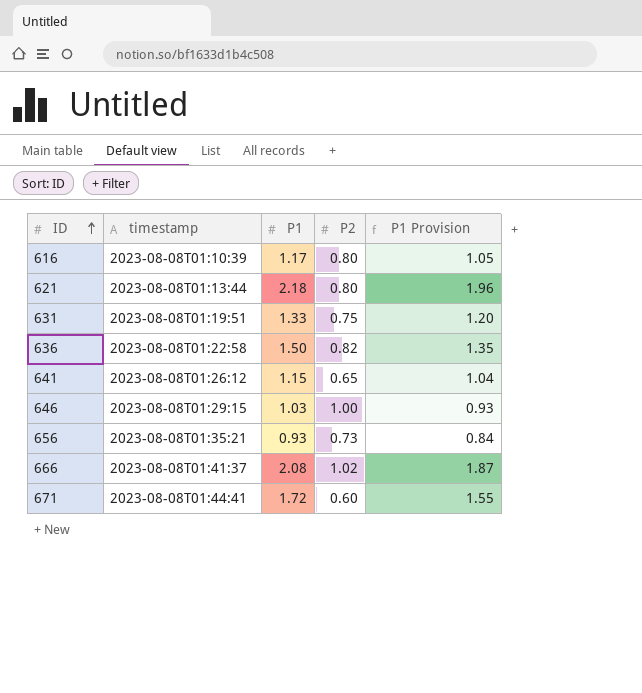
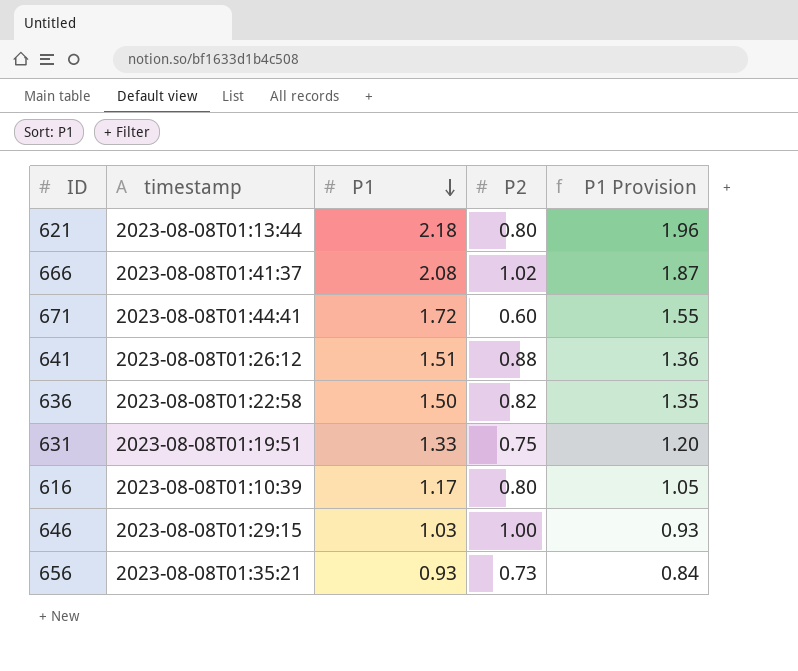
row order: ID ascending -> P1 descending
641 | P1: 1.15 -> 1.51
641 | P2: 0.65 -> 0.88
641 | P1 Provision: 1.04 -> 1.36

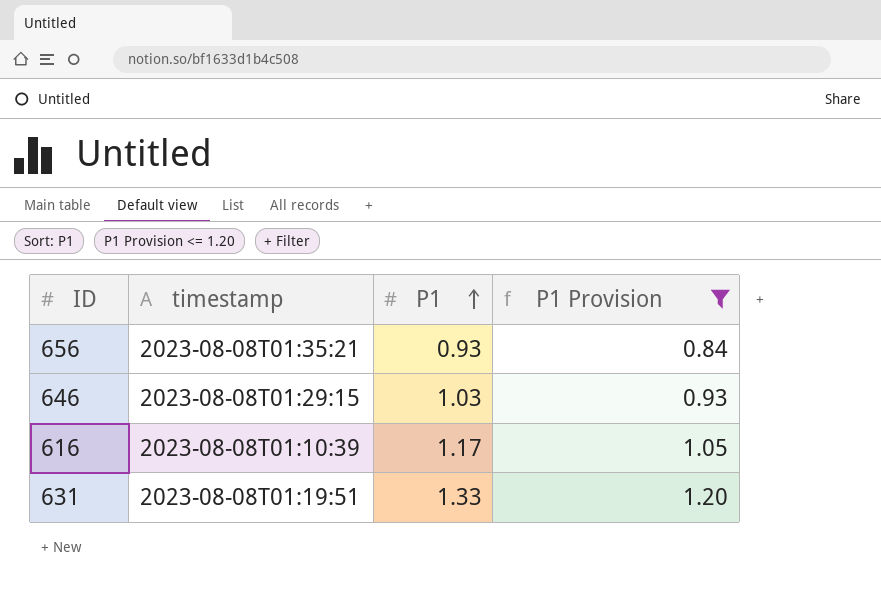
filter: none -> P1 Provision <= 1.20
row order: P1 descending -> P1 ascending
column P2 | position: 4 -> none

